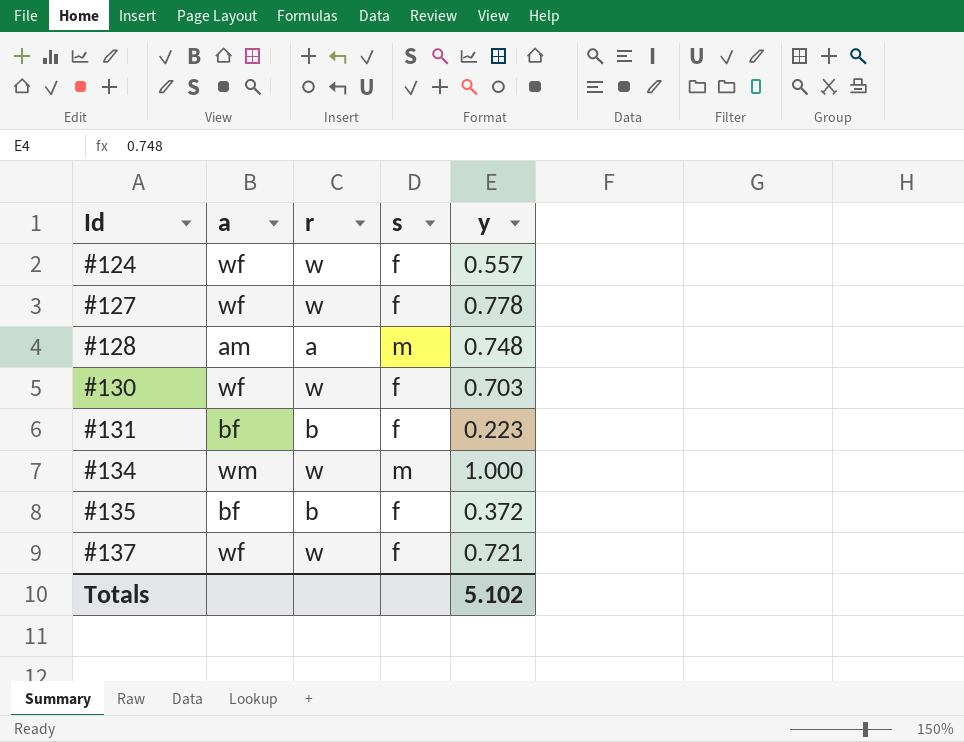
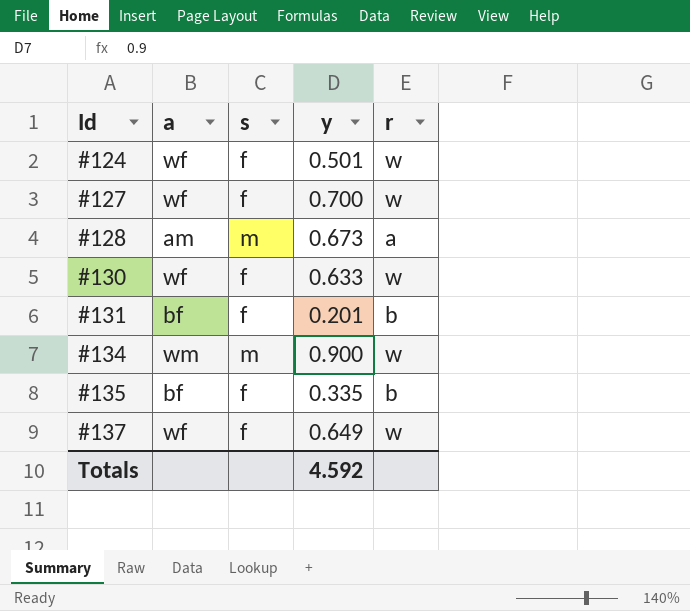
column r | position: 3 -> 5
#124 | y: 0.557 -> 0.501
#127 | y: 0.778 -> 0.700
#128 | y: 0.748 -> 0.673
#130 | y: 0.703 -> 0.633
#131 | y: 0.223 -> 0.201
#134 | y: 1.000 -> 0.900
#135 | y: 0.372 -> 0.335
#137 | y: 0.721 -> 0.649
Totals | y: 5.102 -> 4.592

